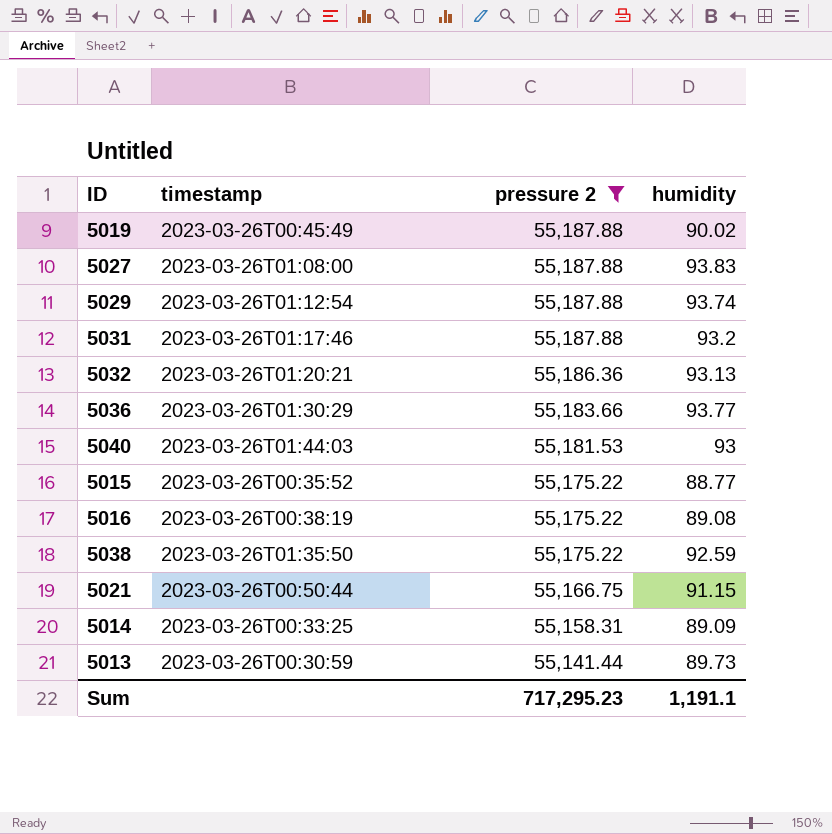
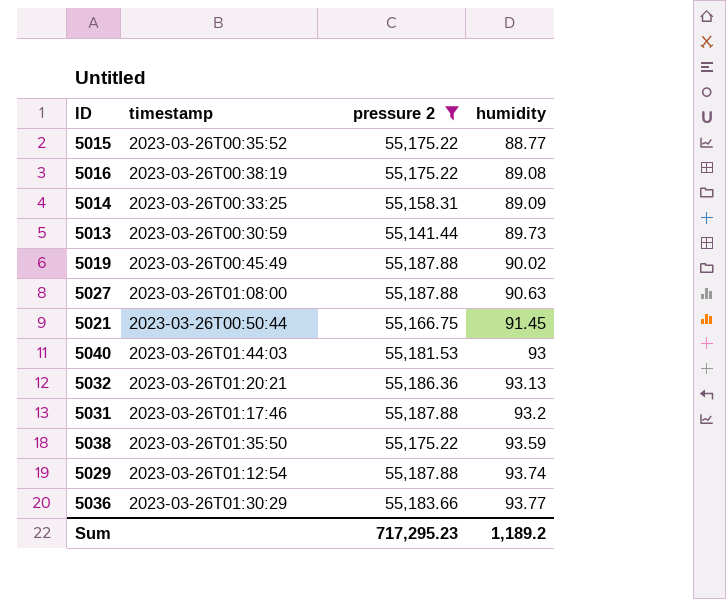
row order: pressure 2 descending -> humidity ascending
5027 | humidity: 93.83 -> 90.63
5021 | humidity: 91.15 -> 91.45
5038 | humidity: 92.59 -> 93.59
Sum | humidity: 1,191.1 -> 1,189.2

